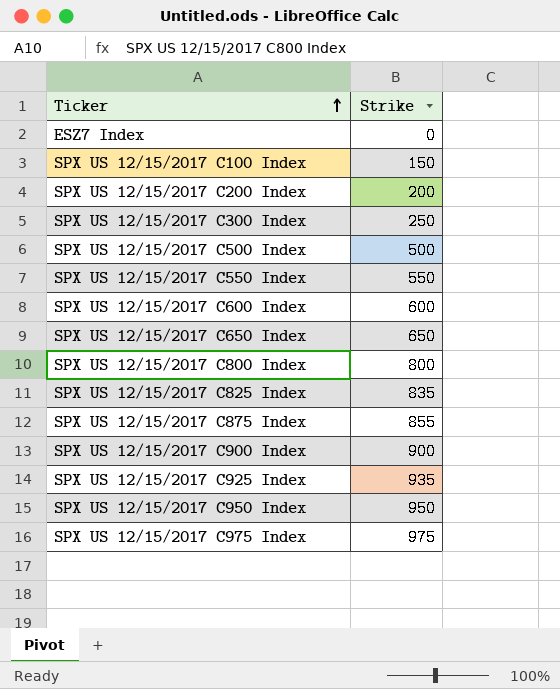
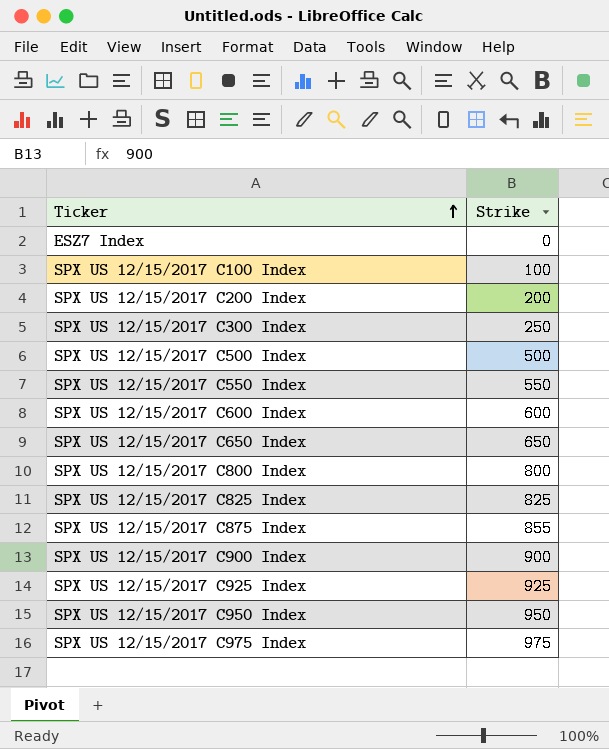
SPX US 12/15/2017 C100 Index | Strike: 150 -> 100
SPX US 12/15/2017 C825 Index | Strike: 835 -> 825
SPX US 12/15/2017 C925 Index | Strike: 935 -> 925

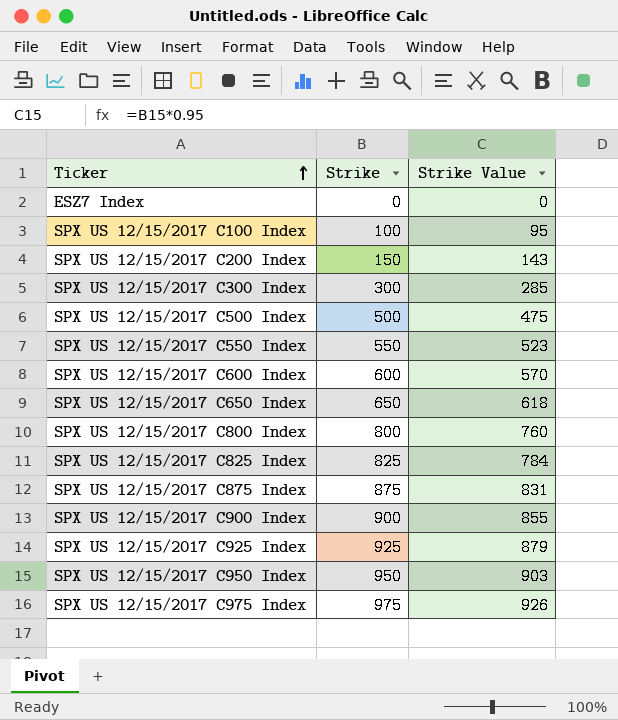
column Strike Value | formula: none -> [Strike] * 0.95
SPX US 12/15/2017 C200 Index | Strike: 200 -> 150
SPX US 12/15/2017 C300 Index | Strike: 250 -> 300
SPX US 12/15/2017 C875 Index | Strike: 855 -> 875

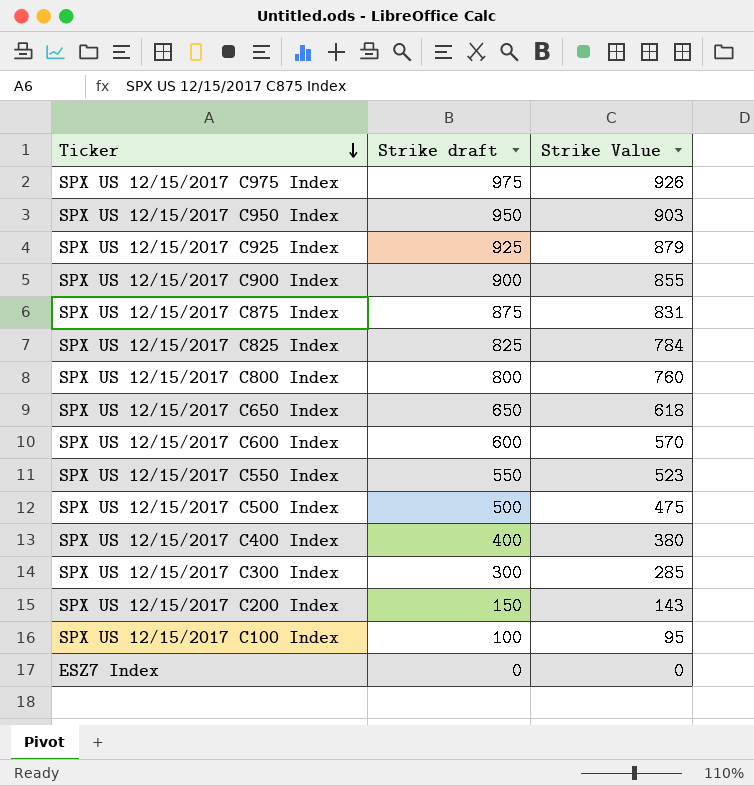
row order: Ticker ascending -> Ticker descending
column name: Strike -> Strike draft
row SPX US 12/15/2017 C400 Index: none -> 400 | 380

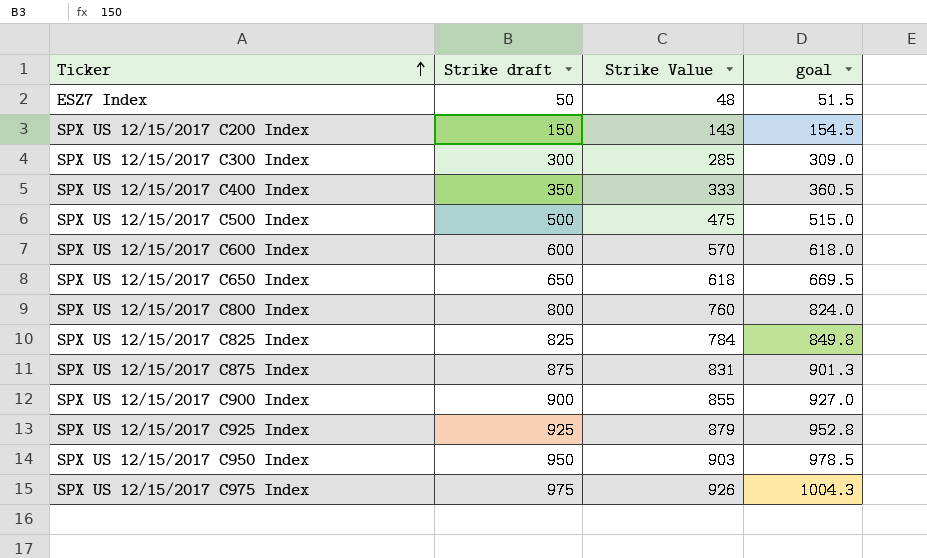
row order: Ticker descending -> Ticker ascending
column goal | formula: none -> [Strike draft] * 1.03
row SPX US 12/15/2017 C550 Index: 550 | 523 -> none
row SPX US 12/15/2017 C100 Index: 100 | 95 -> none
ESZ7 Index | Strike draft: 0 -> 50
ESZ7 Index | Strike Value: 0 -> 48
SPX US 12/15/2017 C400 Index | Strike draft: 400 -> 350
SPX US 12/15/2017 C400 Index | Strike Value: 380 -> 333

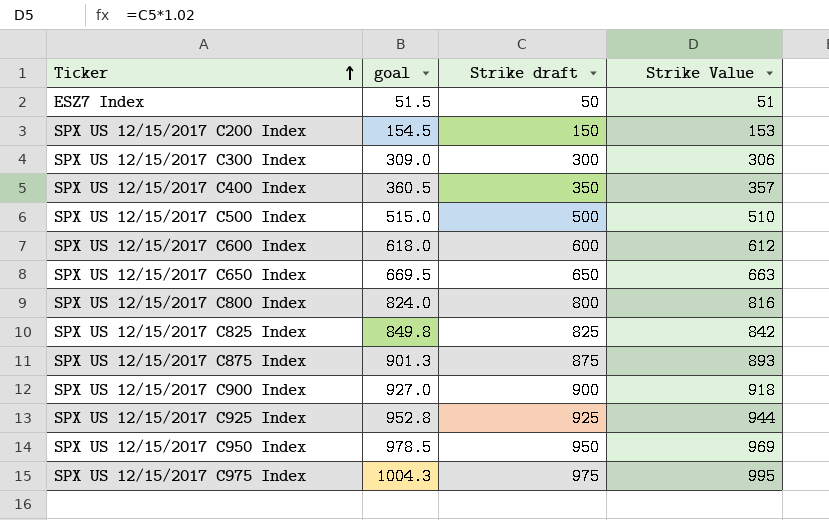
column goal | position: 4 -> 2
column Strike Value | formula: [Strike draft] * 0.95 -> [Strike draft] * 1.02

